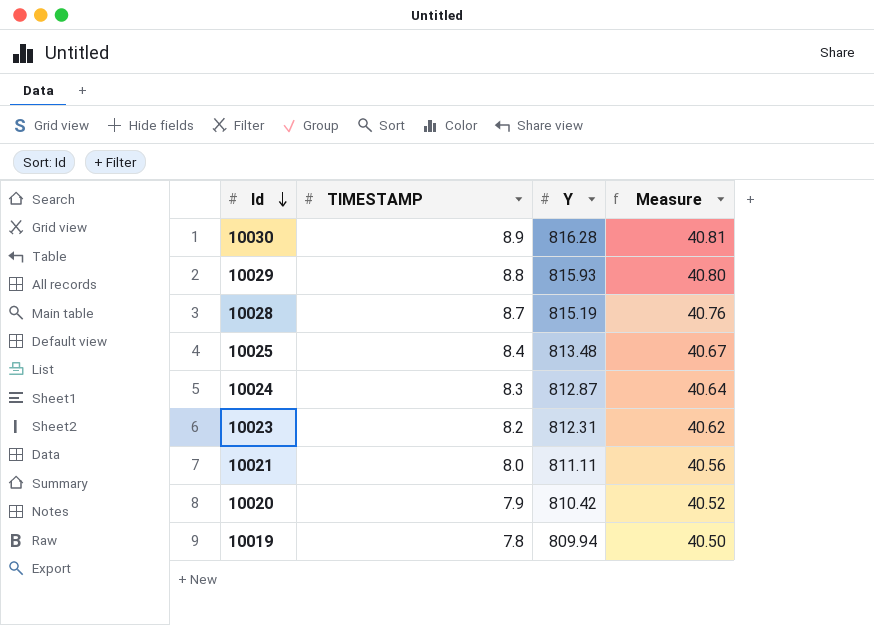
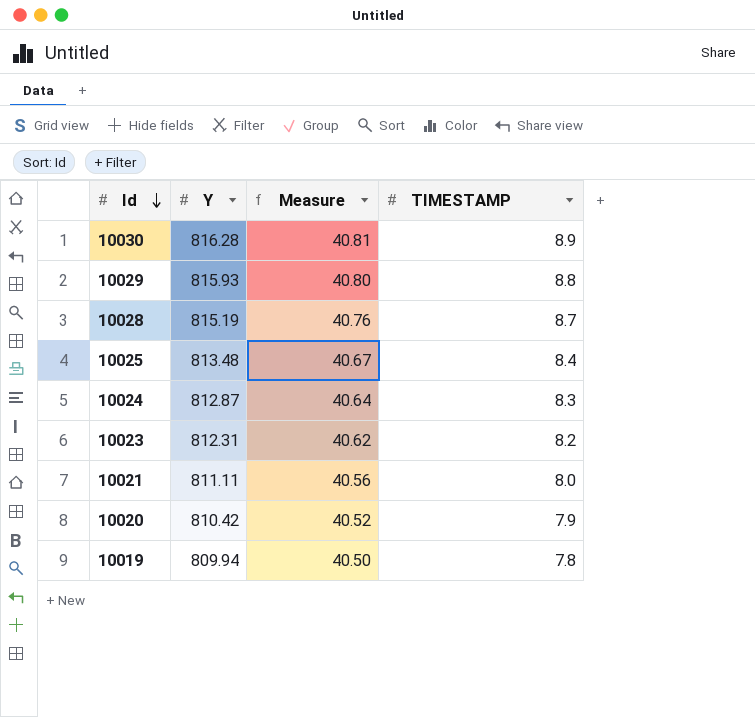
column TIMESTAMP | position: 2 -> 4

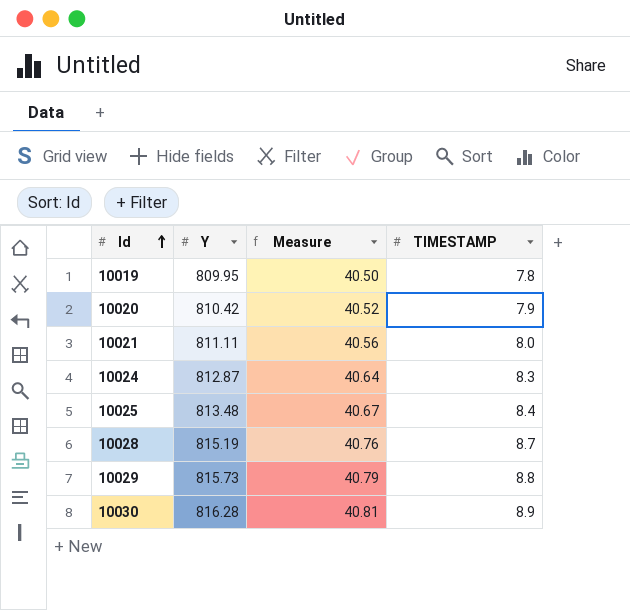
row order: Id descending -> Id ascending
row 10023: 812.31 | 40.62 | 8.2 -> none
10019 | Y: 809.94 -> 809.95
10029 | Y: 815.93 -> 815.73
10029 | Measure: 40.80 -> 40.79

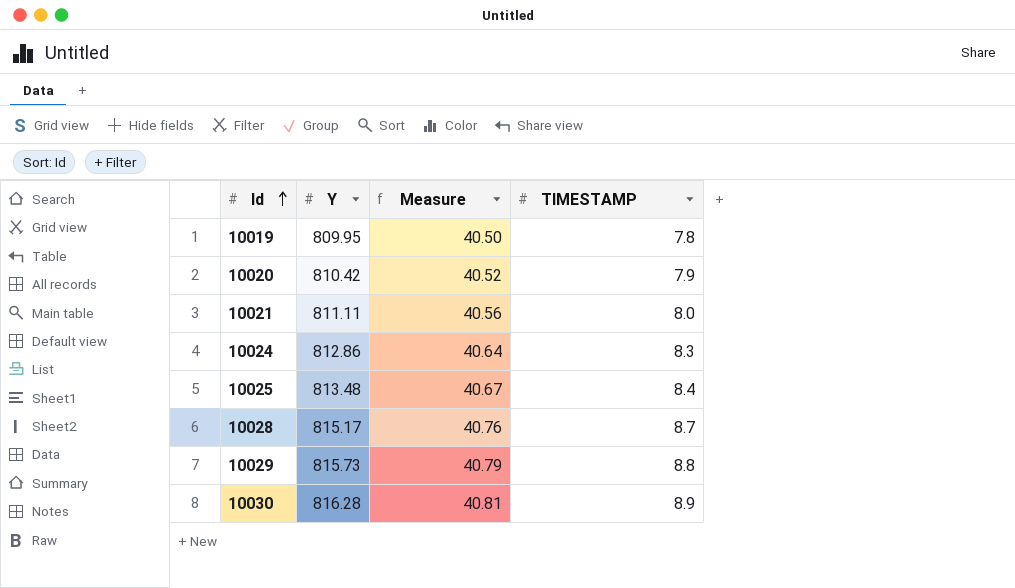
10024 | Y: 812.87 -> 812.86
10028 | Y: 815.19 -> 815.17

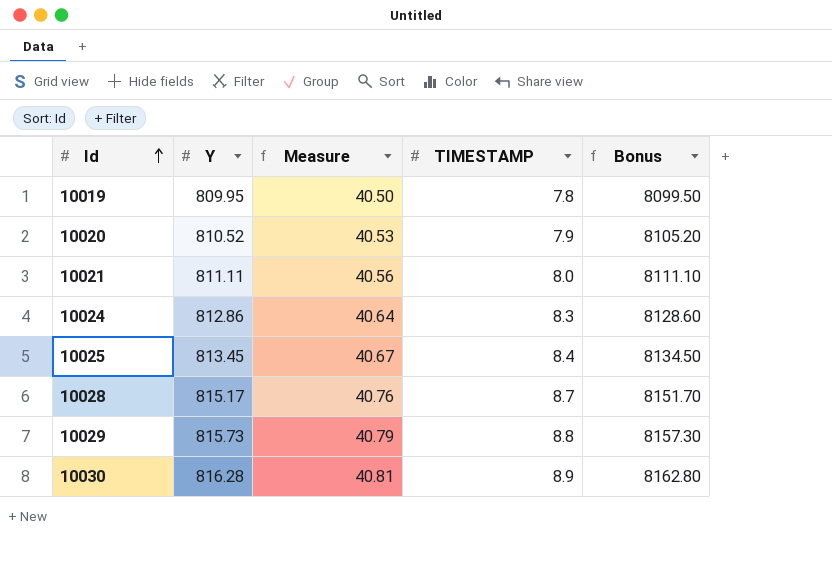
column Bonus | formula: none -> [Y] * 10
10020 | Y: 810.42 -> 810.52
10020 | Measure: 40.52 -> 40.53
10025 | Y: 813.48 -> 813.45

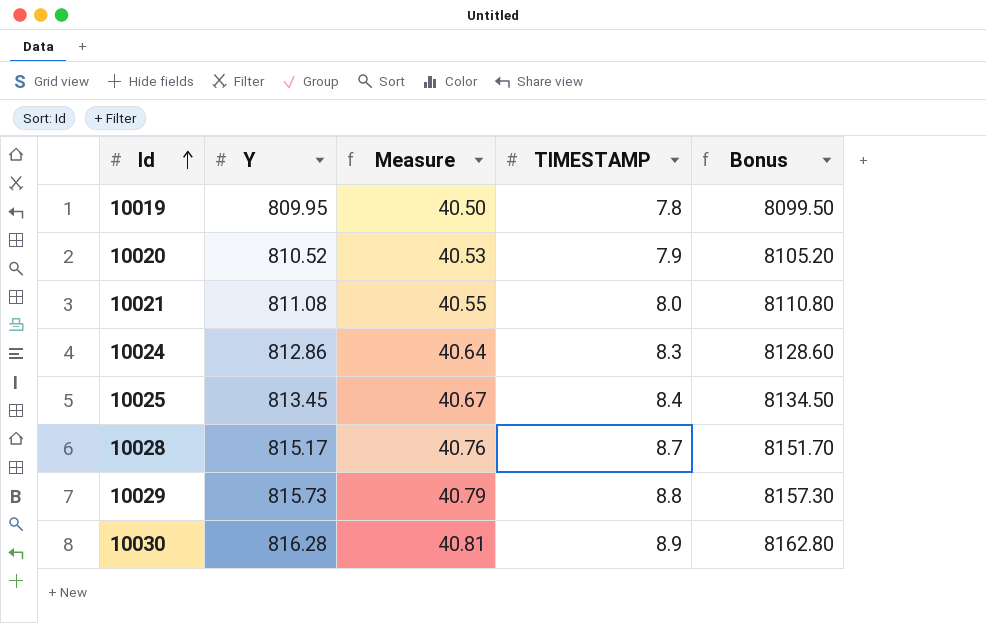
10021 | Y: 811.11 -> 811.08
10021 | Measure: 40.56 -> 40.55
10021 | Bonus: 8111.10 -> 8110.80

